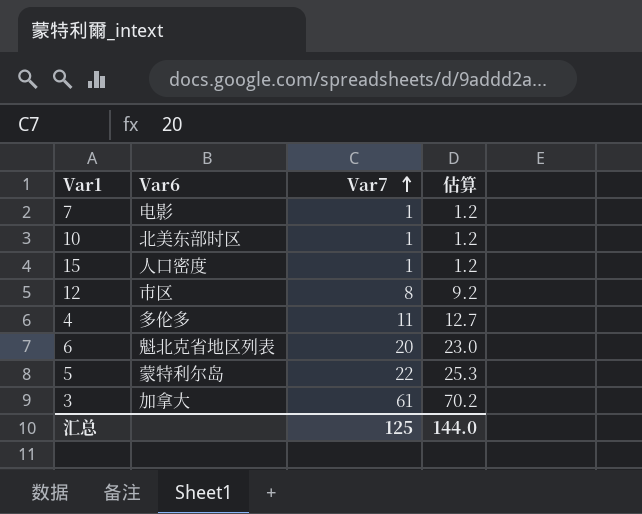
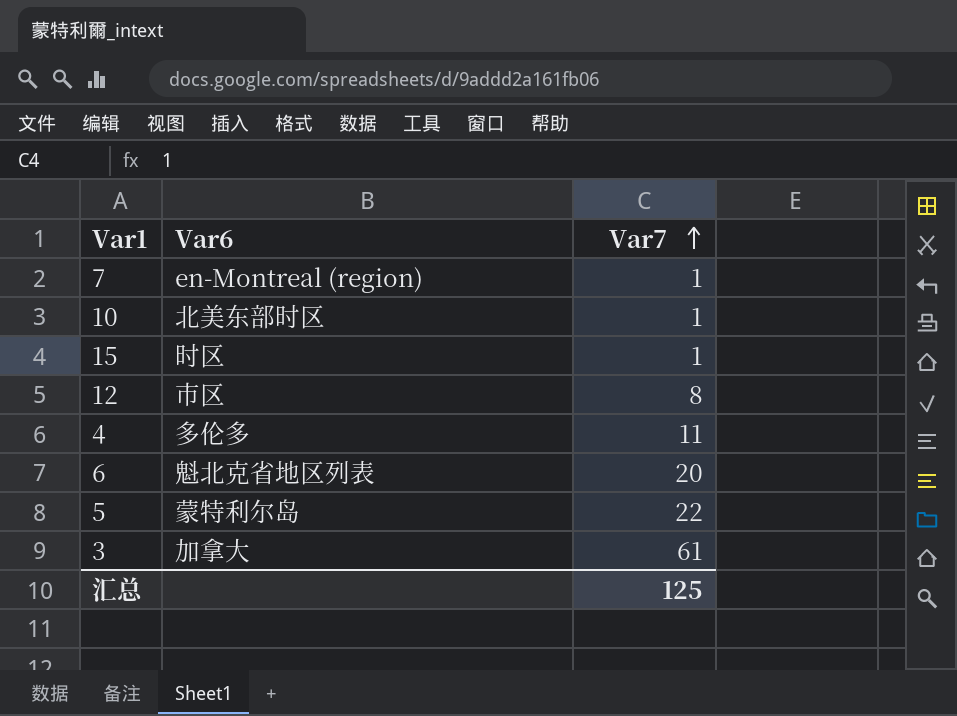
column 估算 | formula: [Var7] * 1.15 -> none
7 | Var6: 电影 -> en-Montreal (region)
15 | Var6: 人口密度 -> 时区

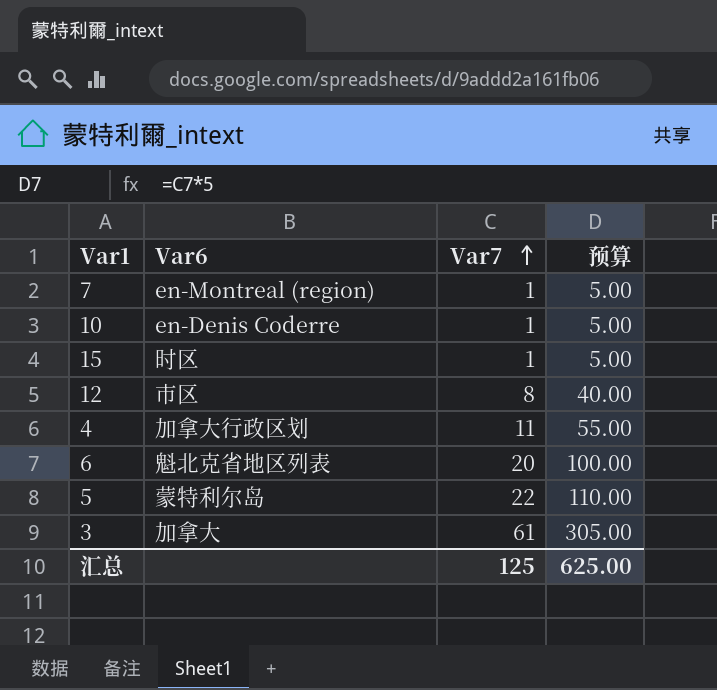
column 预算 | formula: none -> [Var7] * 5
10 | Var6: 北美东部时区 -> en-Denis Coderre
4 | Var6: 多伦多 -> 加拿大行政区划

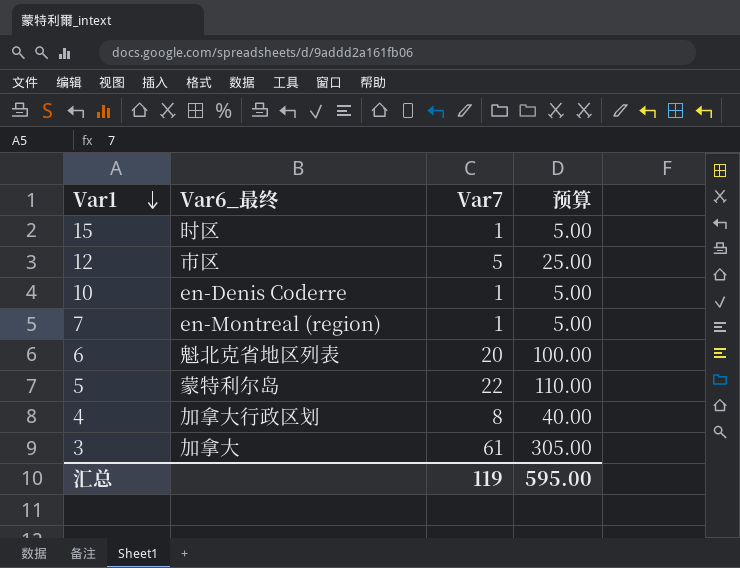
row order: Var7 ascending -> Var1 descending
column name: Var6 -> Var6_最终
12 | Var7: 8 -> 5
12 | 预算: 40.00 -> 25.00
4 | Var7: 11 -> 8
4 | 预算: 55.00 -> 40.00
汇总 | Var7: 125 -> 119
汇总 | 预算: 625.00 -> 595.00

